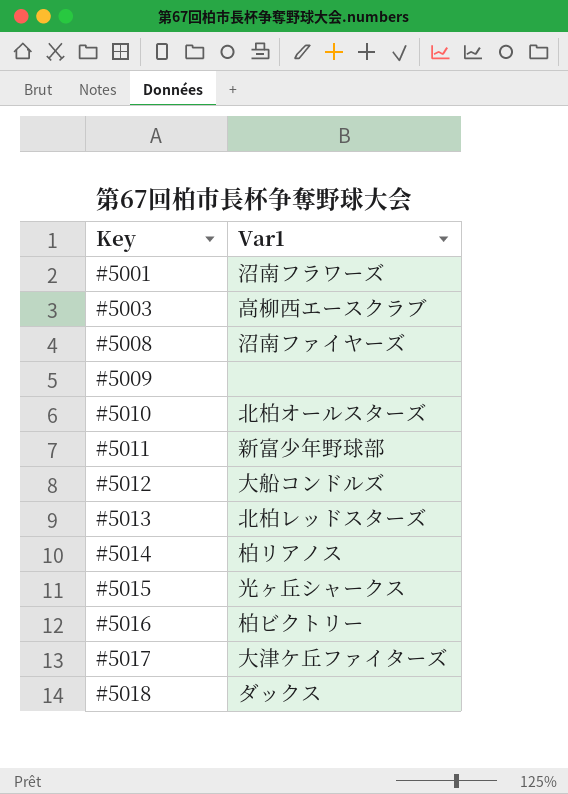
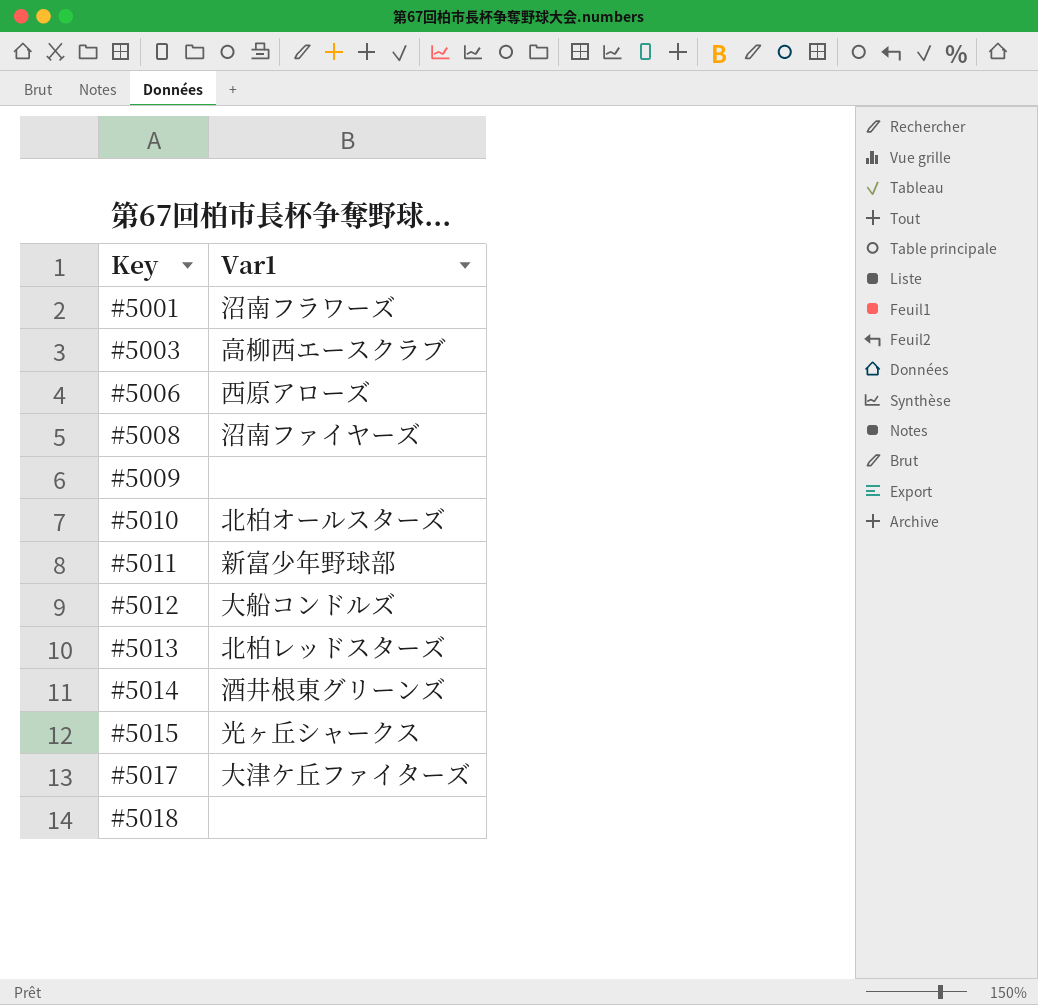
row #5016: 柏ビクトリー -> none
row #5006: none -> 西原アローズ
#5014 | Var1: 柏リアノス -> 酒井根東グリーンズ
#5018 | Var1: ダックス -> none

